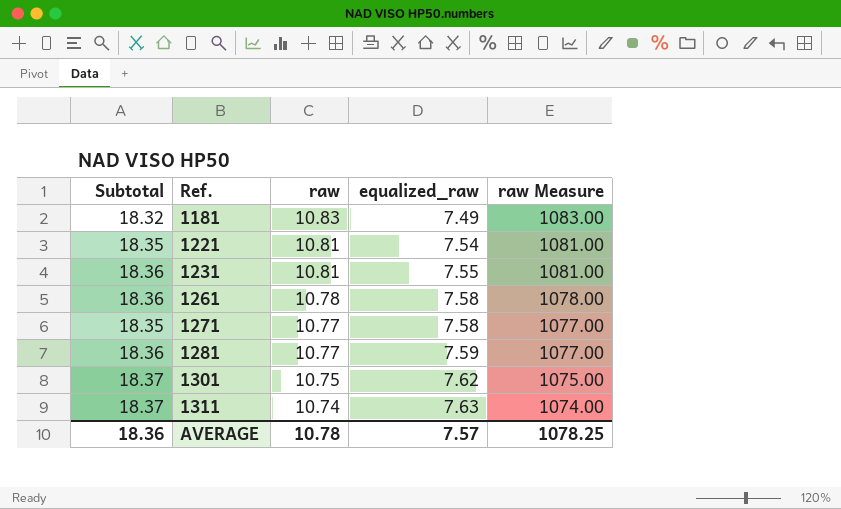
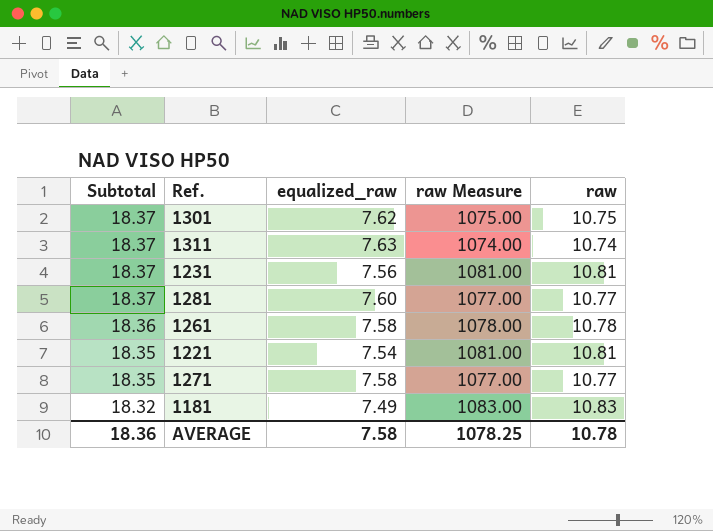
row order: Ref. ascending -> Subtotal descending
column raw | position: 3 -> 5
1231 | Subtotal: 18.36 -> 18.37
1231 | equalized_raw: 7.55 -> 7.56
1281 | Subtotal: 18.36 -> 18.37
1281 | equalized_raw: 7.59 -> 7.60
AVERAGE | equalized_raw: 7.57 -> 7.58

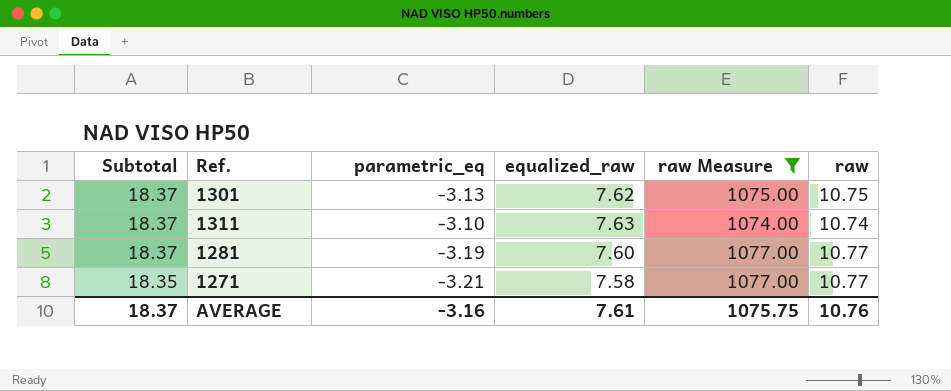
filter: none -> raw Measure <= 1077.00
column parametric_eq | position: none -> 3
AVERAGE | Subtotal: 18.36 -> 18.37
AVERAGE | equalized_raw: 7.58 -> 7.61
AVERAGE | raw Measure: 1078.25 -> 1075.75
AVERAGE | raw: 10.78 -> 10.76

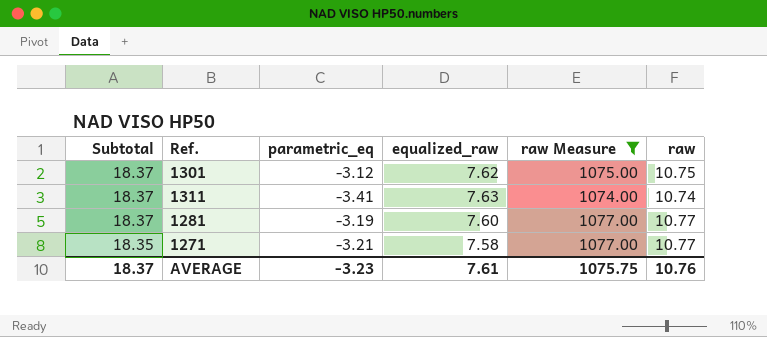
1301 | parametric_eq: -3.13 -> -3.12
1311 | parametric_eq: -3.10 -> -3.41
AVERAGE | parametric_eq: -3.16 -> -3.23

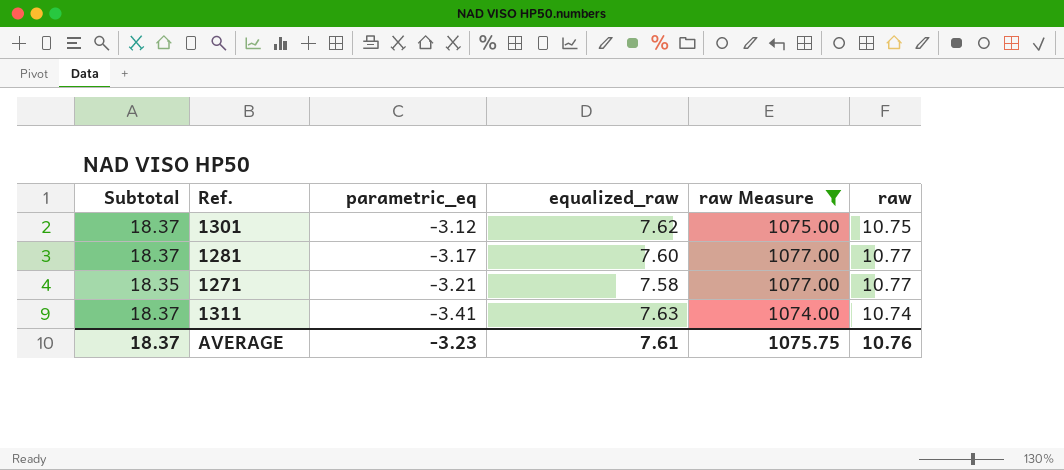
row order: Subtotal descending -> parametric_eq descending
1281 | parametric_eq: -3.19 -> -3.17

